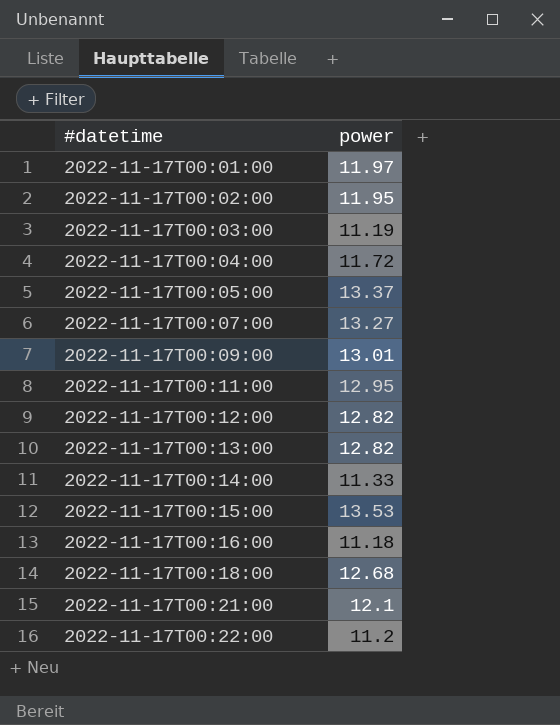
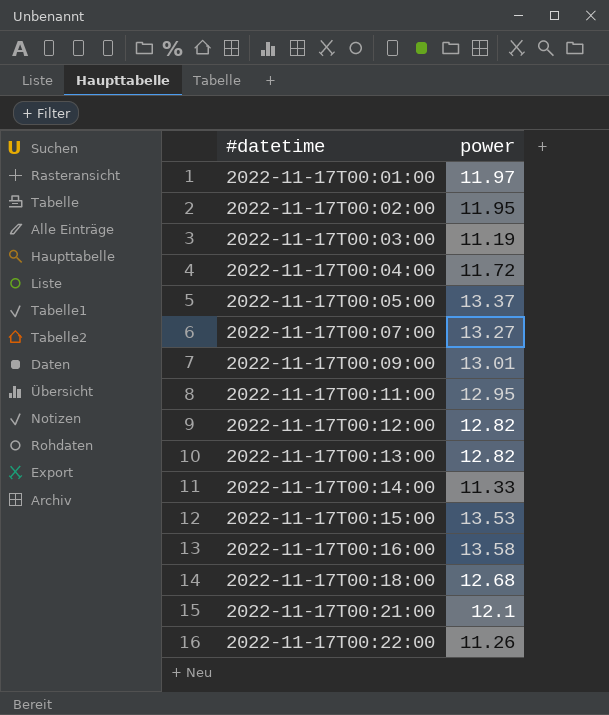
2022-11-17T00:16:00 | power: 11.18 -> 13.58
2022-11-17T00:22:00 | power: 11.2 -> 11.26

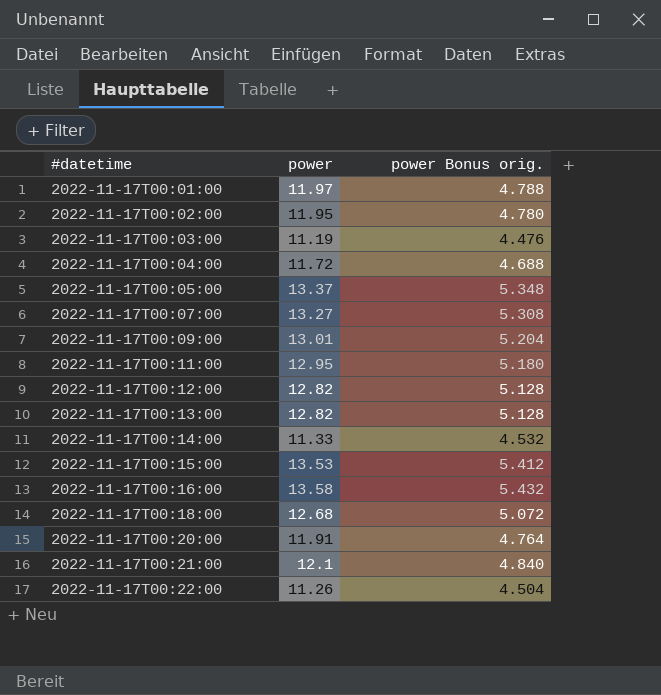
column power Bonus orig. | formula: none -> [power] * 0.4
row 2022-11-17T00:20:00: none -> 11.91 | 4.764

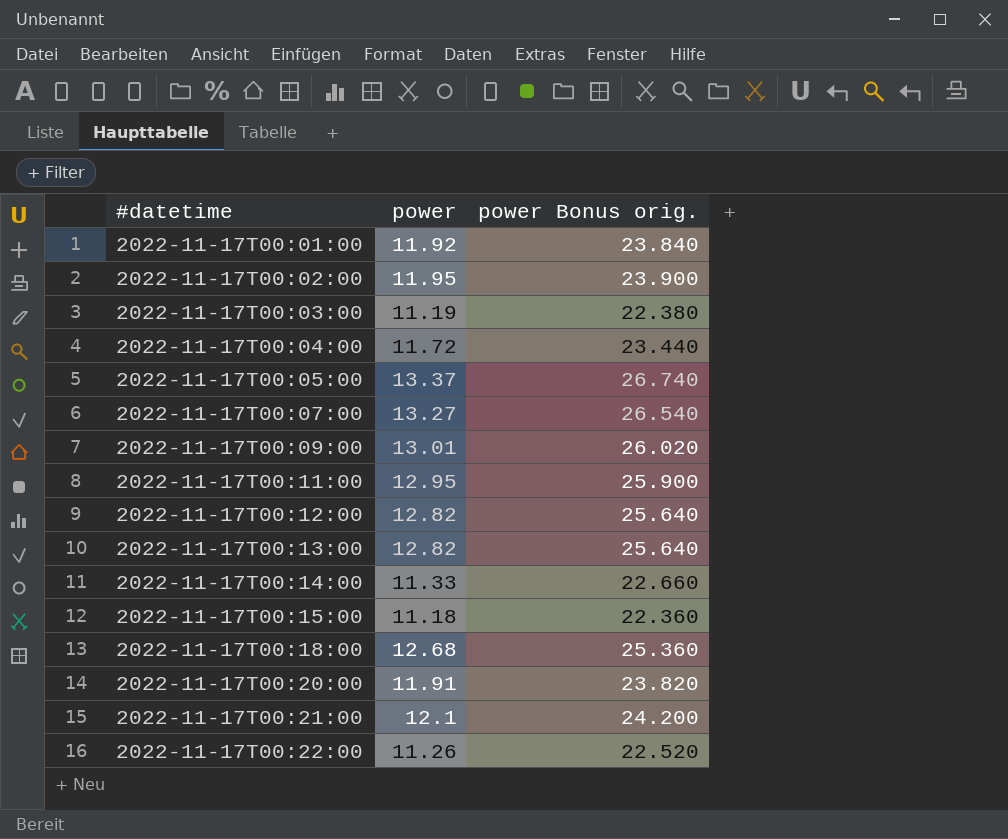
column power Bonus orig. | formula: [power] * 0.4 -> [power] * 2
row 2022-11-17T00:16:00: 13.58 | 5.432 -> none
2022-11-17T00:01:00 | power: 11.97 -> 11.92
2022-11-17T00:15:00 | power: 13.53 -> 11.18

